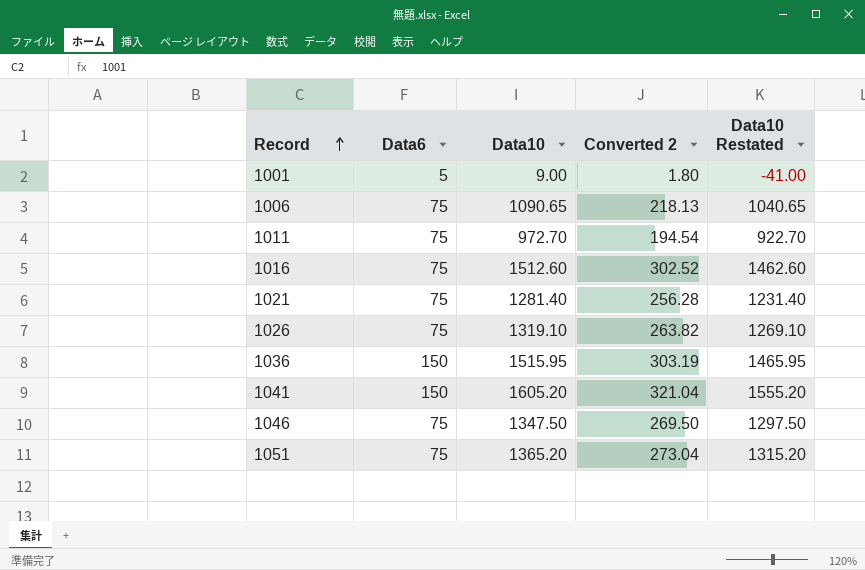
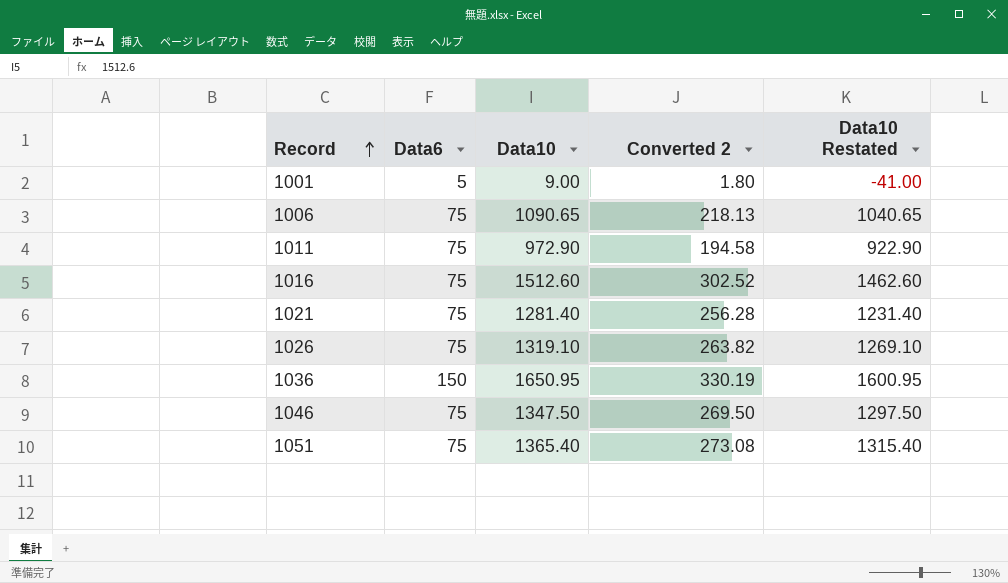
row 1041: 150 | 1605.20 | 321.04 | 1555.20 -> none
1011 | Data10: 972.70 -> 972.90
1011 | Converted 2: 194.54 -> 194.58
1011 | Data10 Restated: 922.70 -> 922.90
1036 | Data10: 1515.95 -> 1650.95
1036 | Converted 2: 303.19 -> 330.19
1036 | Data10 Restated: 1465.95 -> 1600.95
1051 | Data10: 1365.20 -> 1365.40
1051 | Converted 2: 273.04 -> 273.08
1051 | Data10 Restated: 1315.20 -> 1315.40

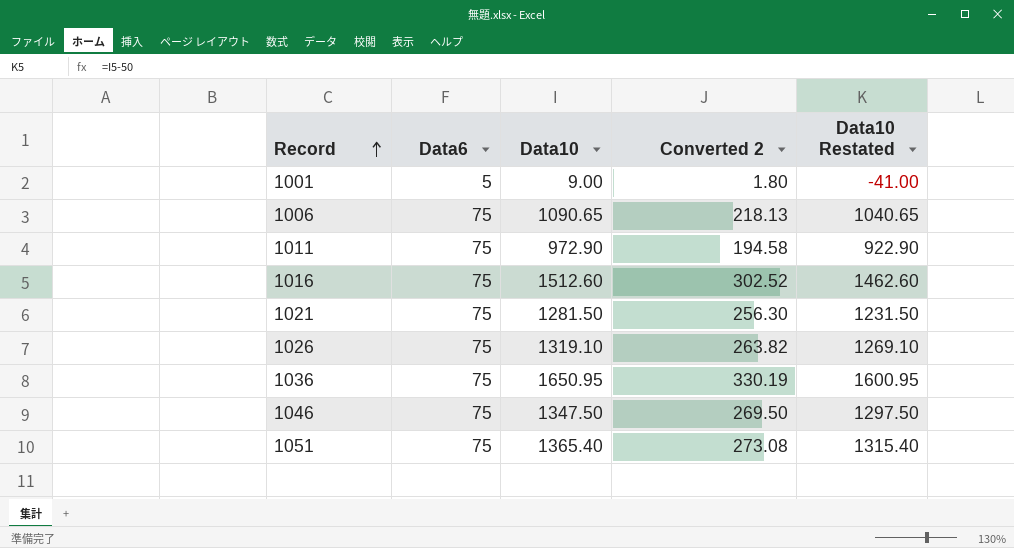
1021 | Data10: 1281.40 -> 1281.50
1021 | Converted 2: 256.28 -> 256.30
1021 | Data10 Restated: 1231.40 -> 1231.50
1036 | Data6: 150 -> 75

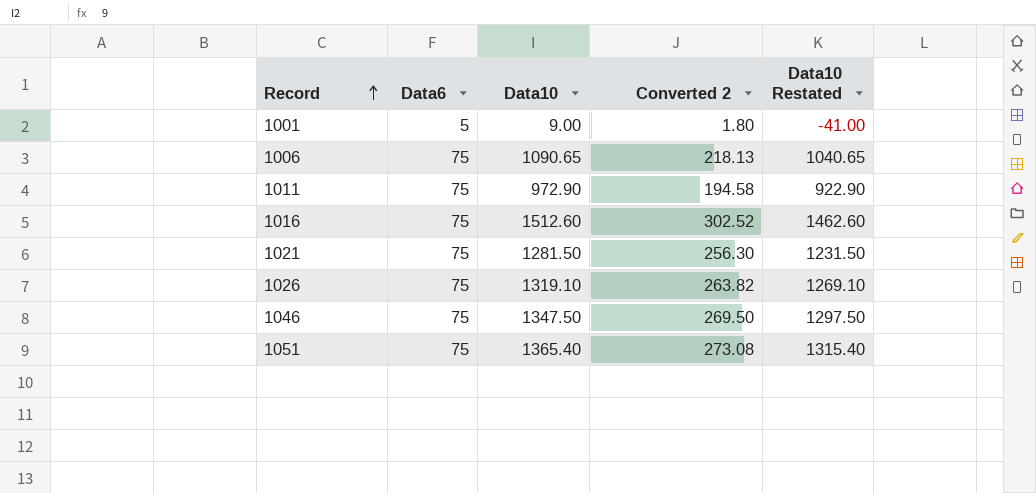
row 1036: 75 | 1650.95 | 330.19 | 1600.95 -> none

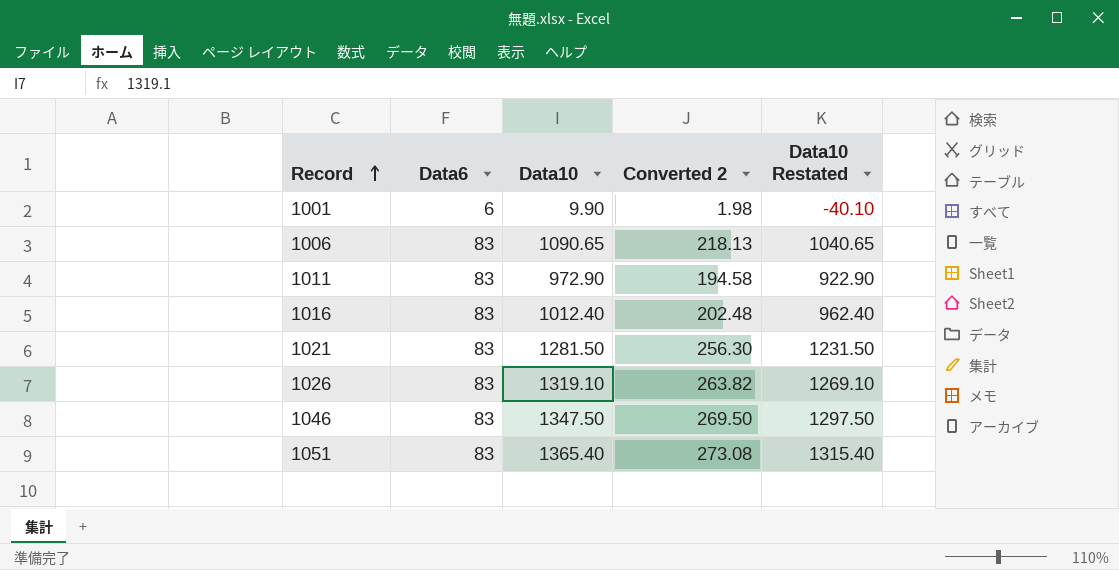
1001 | Data6: 5 -> 6
1001 | Data10: 9.00 -> 9.90
1001 | Converted 2: 1.80 -> 1.98
1001 | Data10 Restated: -41.00 -> -40.10
1006 | Data6: 75 -> 83
1011 | Data6: 75 -> 83
1016 | Data6: 75 -> 83
1016 | Data10: 1512.60 -> 1012.40
1016 | Converted 2: 302.52 -> 202.48
1016 | Data10 Restated: 1462.60 -> 962.40
1021 | Data6: 75 -> 83
1026 | Data6: 75 -> 83
1046 | Data6: 75 -> 83
1051 | Data6: 75 -> 83

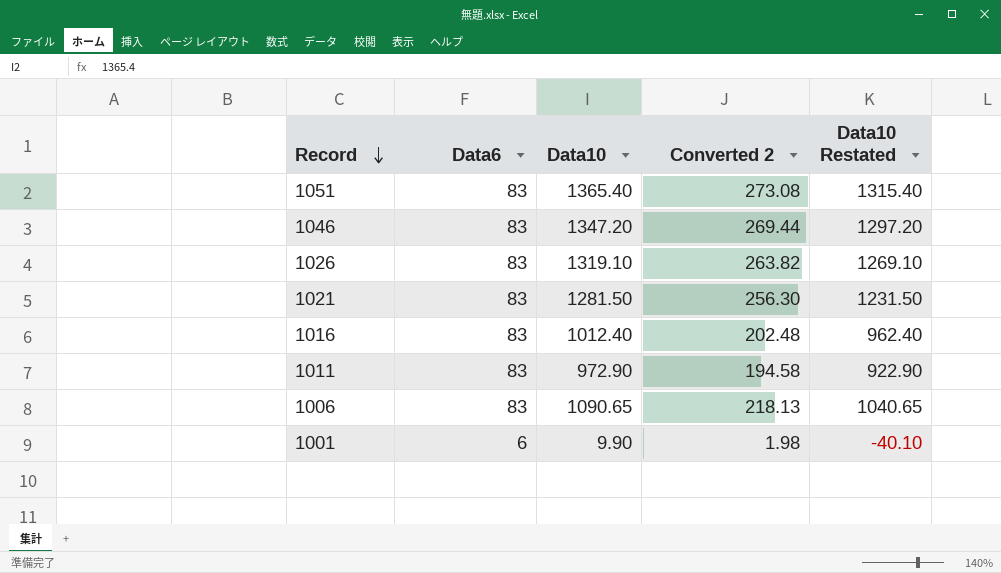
row order: Record ascending -> Record descending
1046 | Data10: 1347.50 -> 1347.20
1046 | Converted 2: 269.50 -> 269.44
1046 | Data10 Restated: 1297.50 -> 1297.20

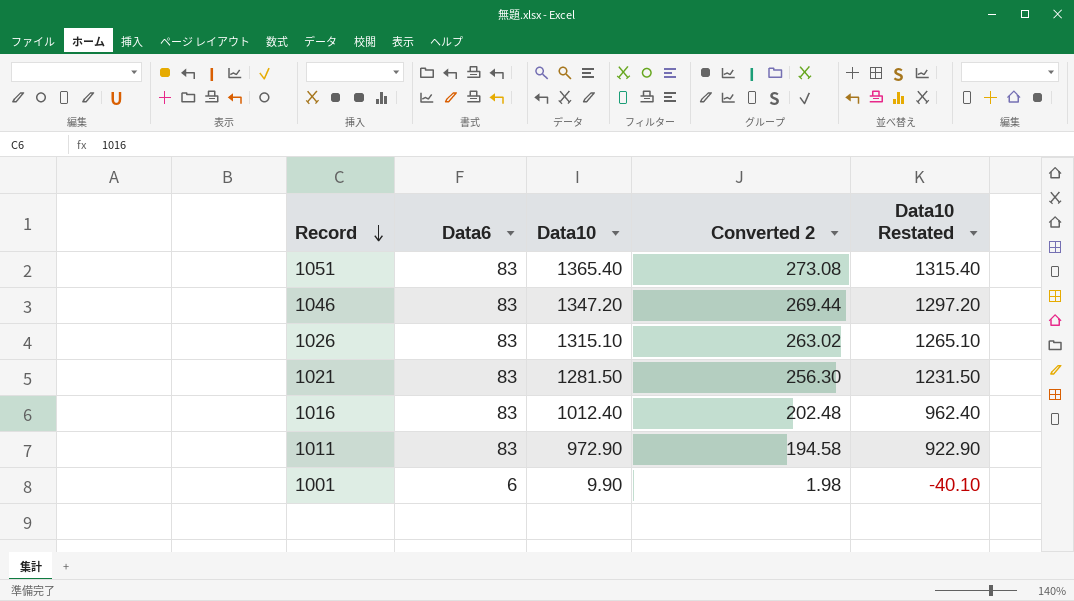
row 1006: 83 | 1090.65 | 218.13 | 1040.65 -> none
1026 | Data10: 1319.10 -> 1315.10
1026 | Converted 2: 263.82 -> 263.02
1026 | Data10 Restated: 1269.10 -> 1265.10

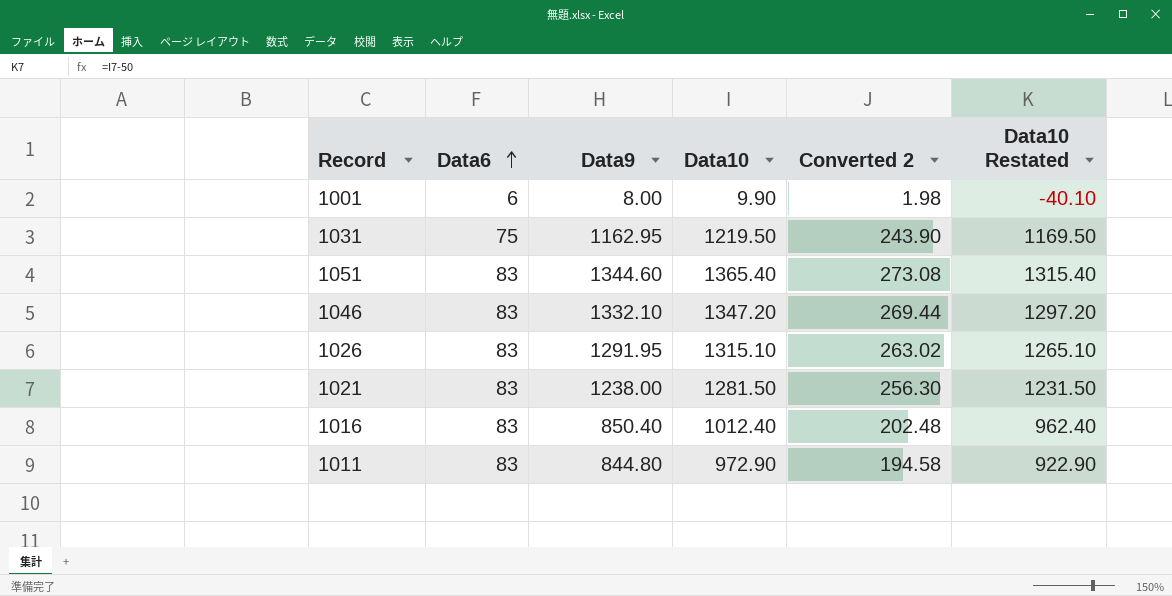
row order: Record descending -> Data6 ascending
column Data9 | position: none -> 3
row 1031: none -> 75 | 1162.95 | 1219.50 | 243.90 | 1169.50

